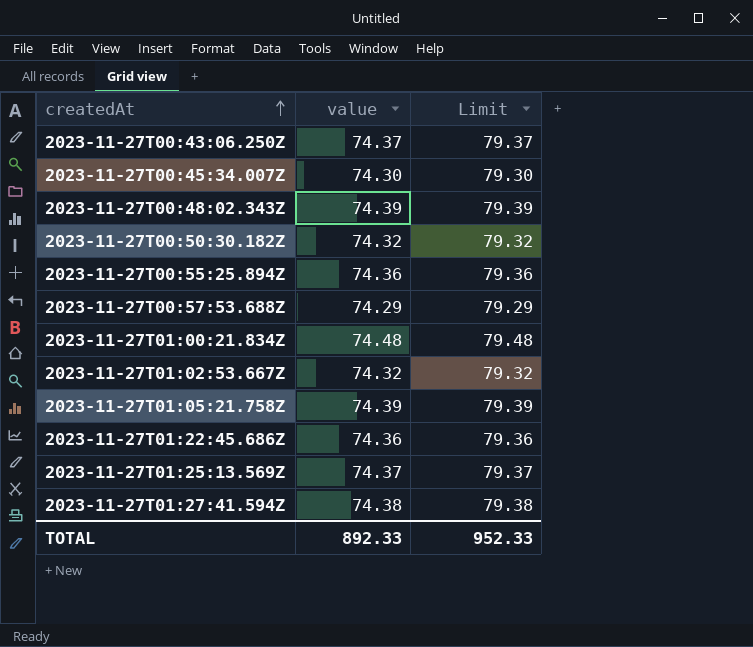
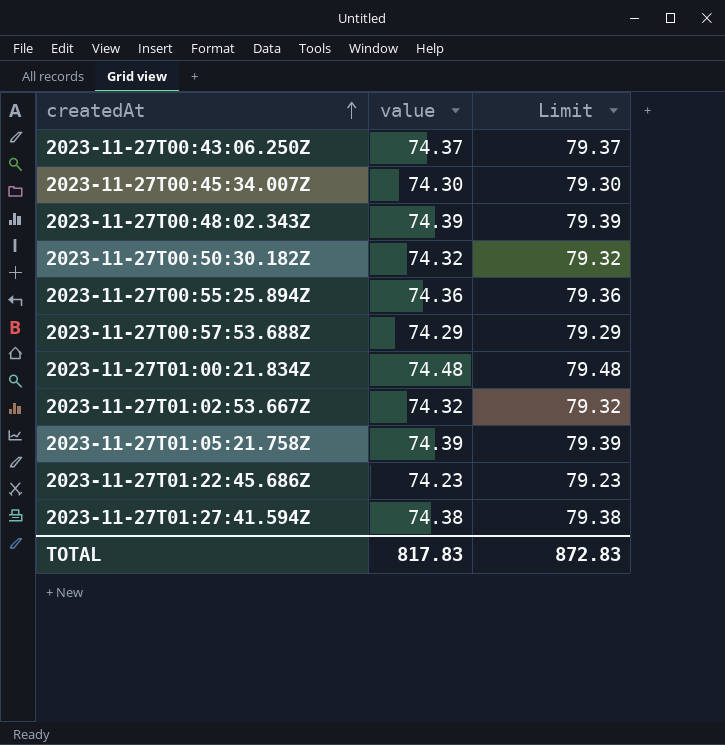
row 2023-11-27T01:25:13.569Z: 74.37 | 79.37 -> none
2023-11-27T01:22:45.686Z | value: 74.36 -> 74.23
2023-11-27T01:22:45.686Z | Limit: 79.36 -> 79.23
TOTAL | value: 892.33 -> 817.83
TOTAL | Limit: 952.33 -> 872.83

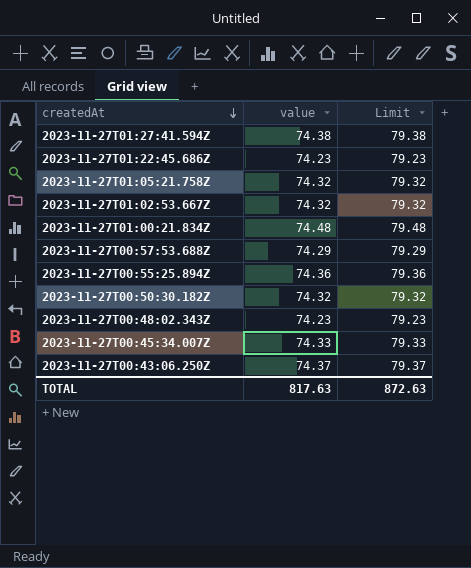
row order: createdAt ascending -> createdAt descending
2023-11-27T01:05:21.758Z | value: 74.39 -> 74.32
2023-11-27T01:05:21.758Z | Limit: 79.39 -> 79.32
2023-11-27T00:48:02.343Z | value: 74.39 -> 74.23
2023-11-27T00:48:02.343Z | Limit: 79.39 -> 79.23
2023-11-27T00:45:34.007Z | value: 74.30 -> 74.33
2023-11-27T00:45:34.007Z | Limit: 79.30 -> 79.33
TOTAL | value: 817.83 -> 817.63
TOTAL | Limit: 872.83 -> 872.63

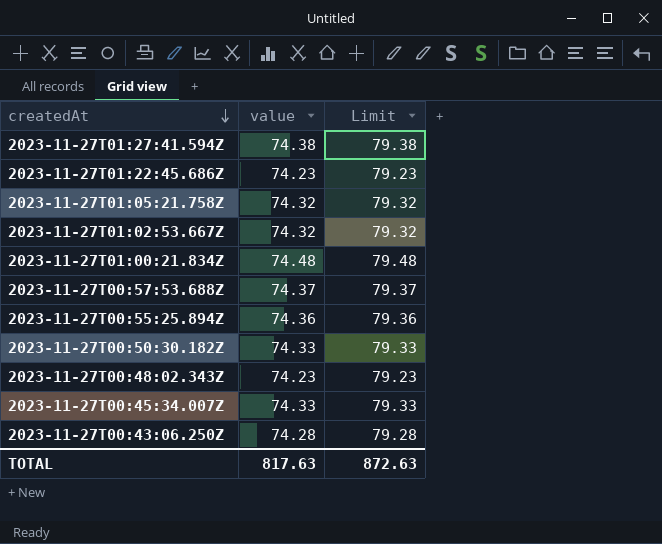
2023-11-27T00:57:53.688Z | value: 74.29 -> 74.37
2023-11-27T00:57:53.688Z | Limit: 79.29 -> 79.37
2023-11-27T00:50:30.182Z | value: 74.32 -> 74.33
2023-11-27T00:50:30.182Z | Limit: 79.32 -> 79.33
2023-11-27T00:43:06.250Z | value: 74.37 -> 74.28
2023-11-27T00:43:06.250Z | Limit: 79.37 -> 79.28

